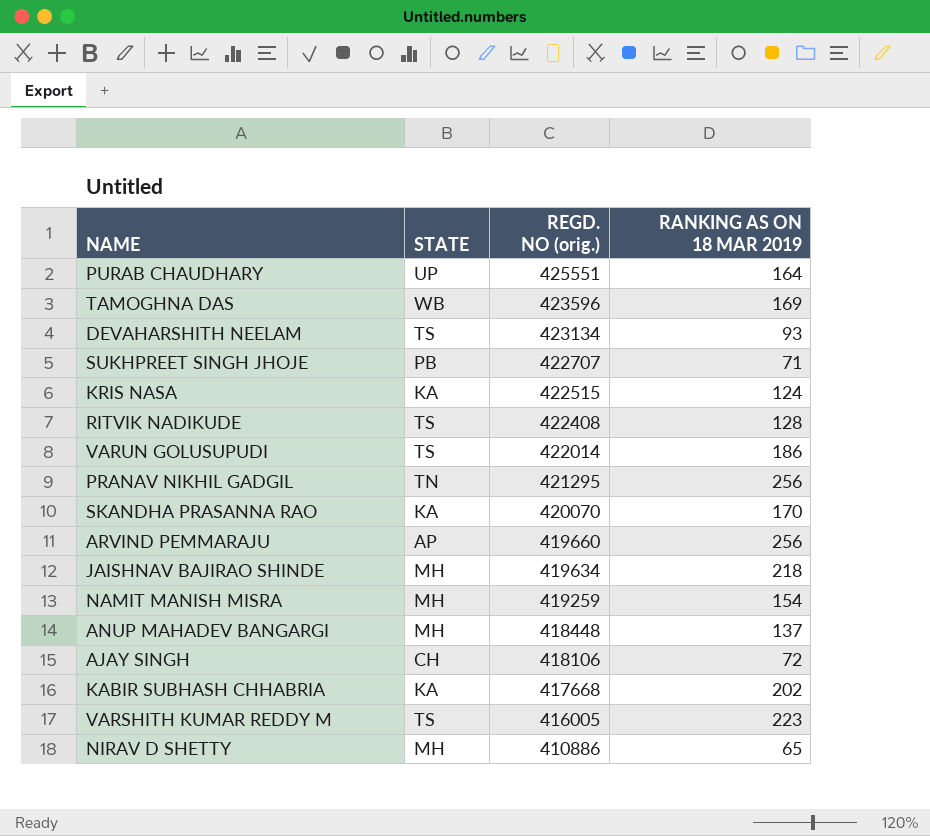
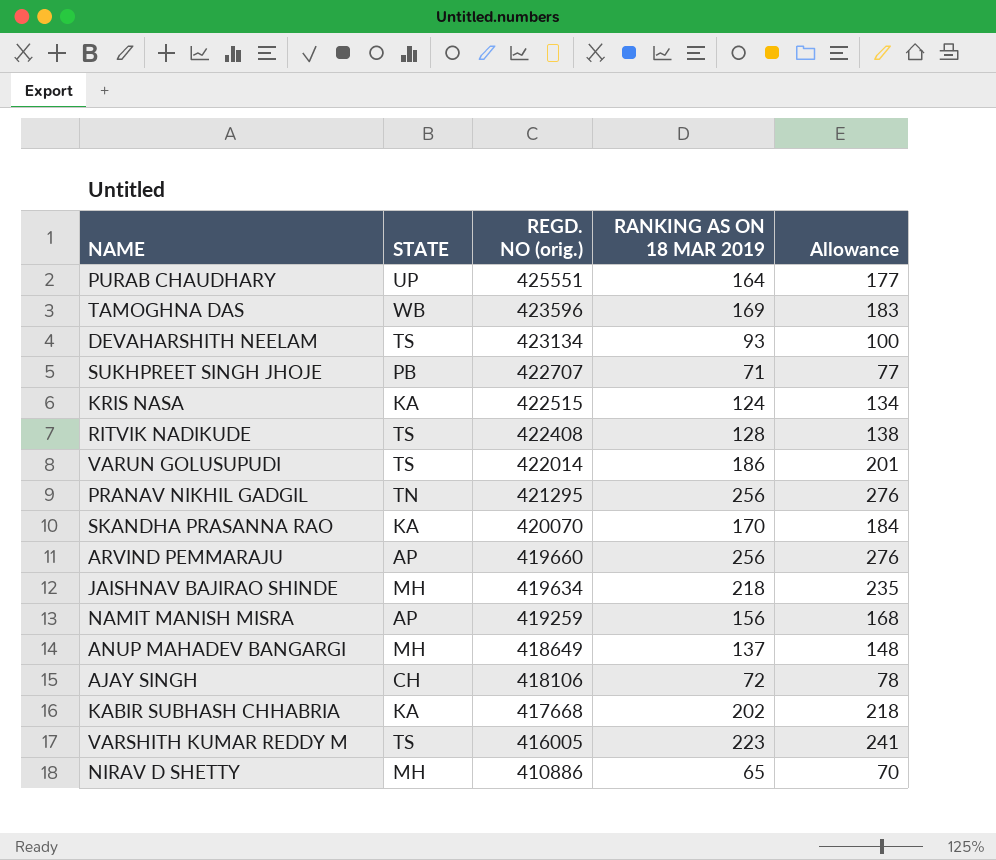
column Allowance | formula: none -> [RANKING AS ON 18 MAR 2019] * 1.08
NAMIT MANISH MISRA | STATE: MH -> AP
NAMIT MANISH MISRA | RANKING AS ON 18 MAR 2019: 154 -> 156
ANUP MAHADEV BANGARGI | REGD. NO (orig.): 418448 -> 418649

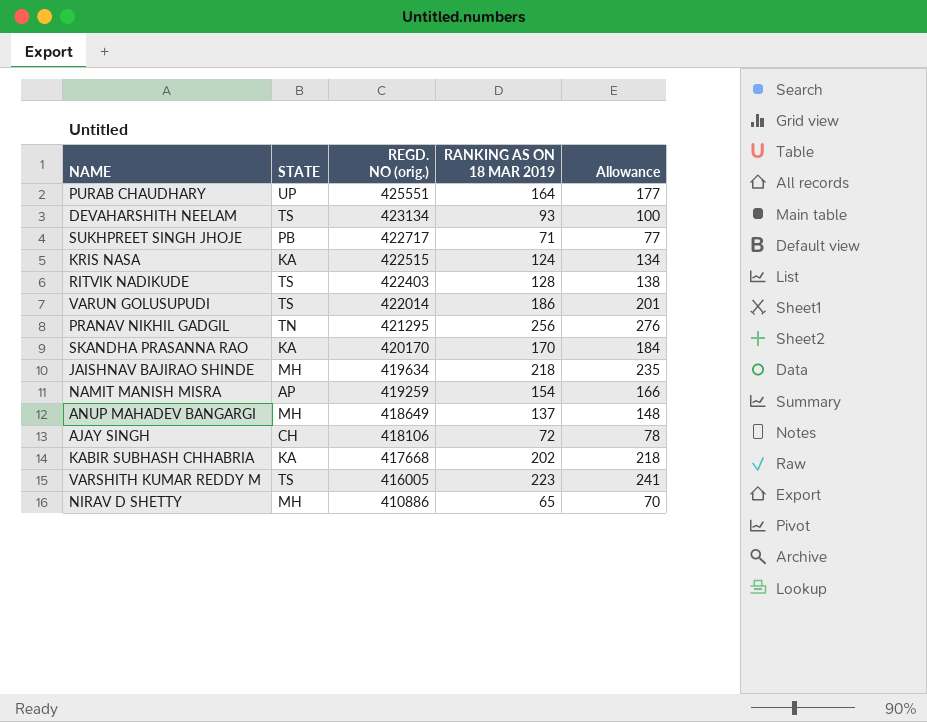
row TAMOGHNA DAS: WB | 423596 | 169 | 183 -> none
row ARVIND PEMMARAJU: AP | 419660 | 256 | 276 -> none
SUKHPREET SINGH JHOJE | REGD. NO (orig.): 422707 -> 422717
RITVIK NADIKUDE | REGD. NO (orig.): 422408 -> 422403
SKANDHA PRASANNA RAO | REGD. NO (orig.): 420070 -> 420170
NAMIT MANISH MISRA | RANKING AS ON 18 MAR 2019: 156 -> 154
NAMIT MANISH MISRA | Allowance: 168 -> 166

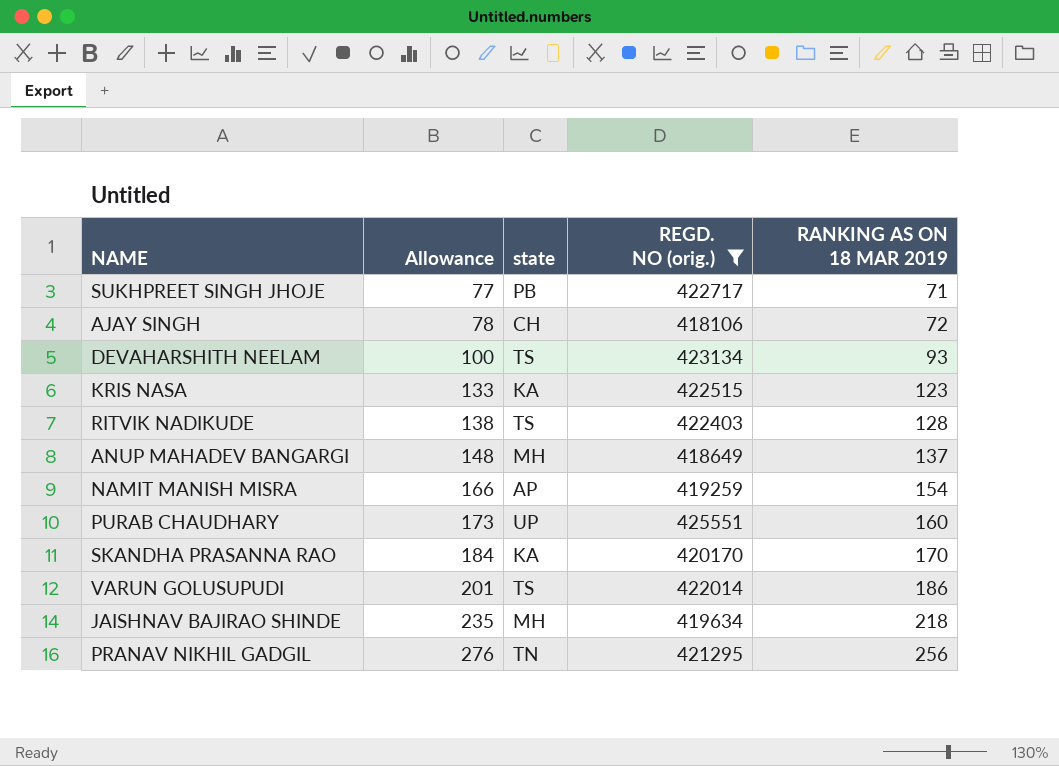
filter: none -> REGD. NO (orig.) >= 418106
row order: REGD. NO (orig.) descending -> Allowance ascending
column Allowance | position: 5 -> 2
column name: STATE -> state
KRIS NASA | Allowance: 134 -> 133
KRIS NASA | RANKING AS ON 18 MAR 2019: 124 -> 123
PURAB CHAUDHARY | Allowance: 177 -> 173
PURAB CHAUDHARY | RANKING AS ON 18 MAR 2019: 164 -> 160

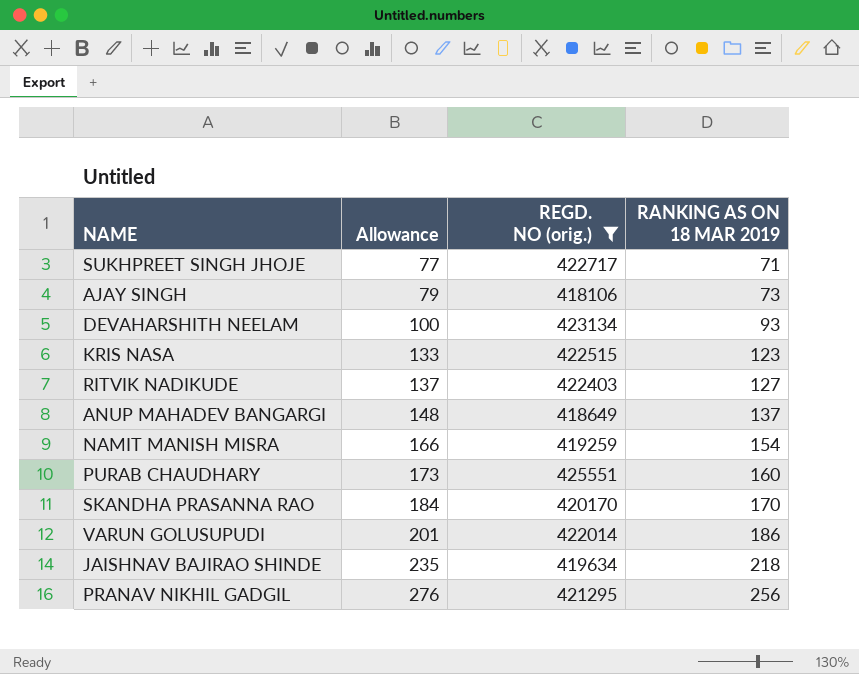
column state | position: 3 -> none
AJAY SINGH | Allowance: 78 -> 79
AJAY SINGH | RANKING AS ON 18 MAR 2019: 72 -> 73
RITVIK NADIKUDE | Allowance: 138 -> 137
RITVIK NADIKUDE | RANKING AS ON 18 MAR 2019: 128 -> 127

